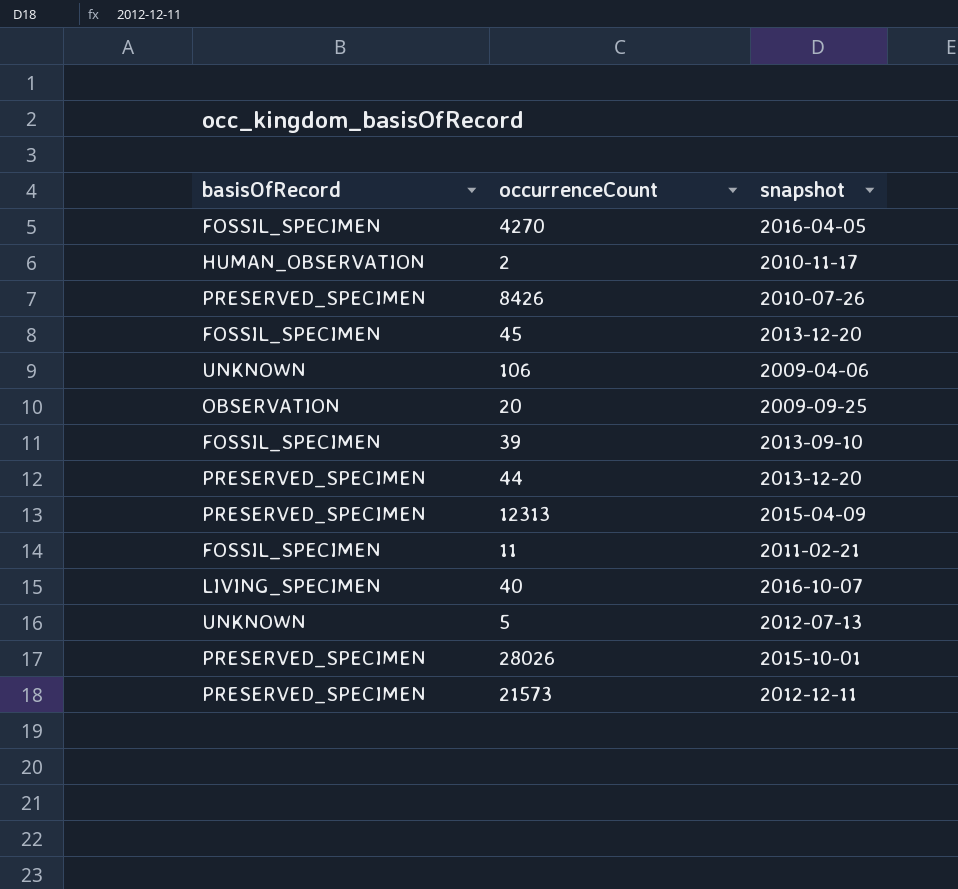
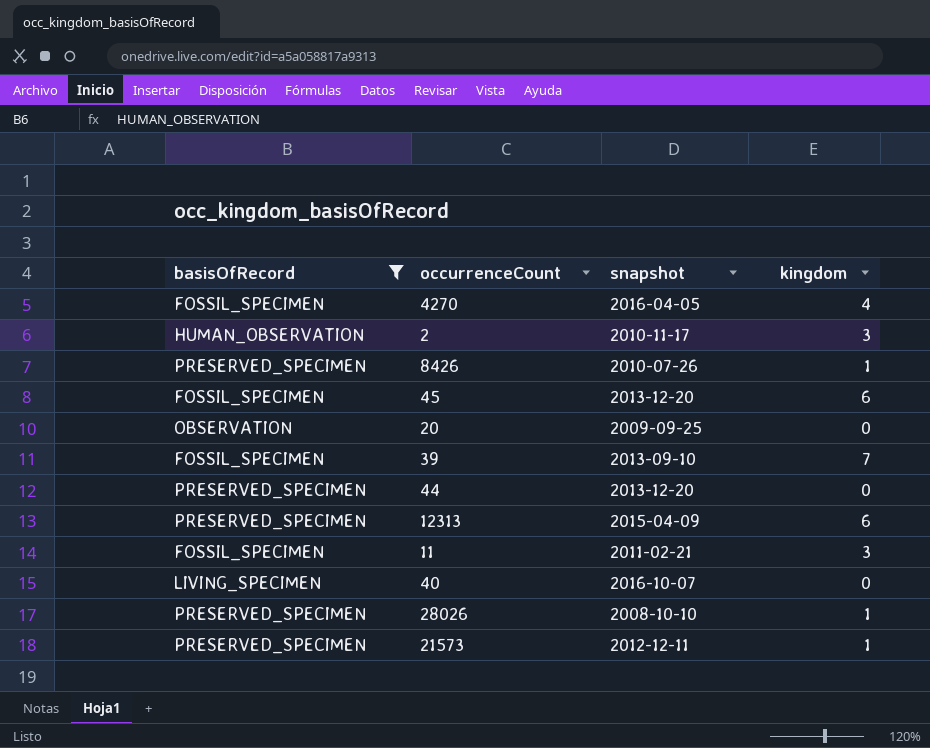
filter: none -> basisOfRecord != UNKNOWN
column kingdom | position: none -> 4
28026 | snapshot: 2015-10-01 -> 2008-10-10

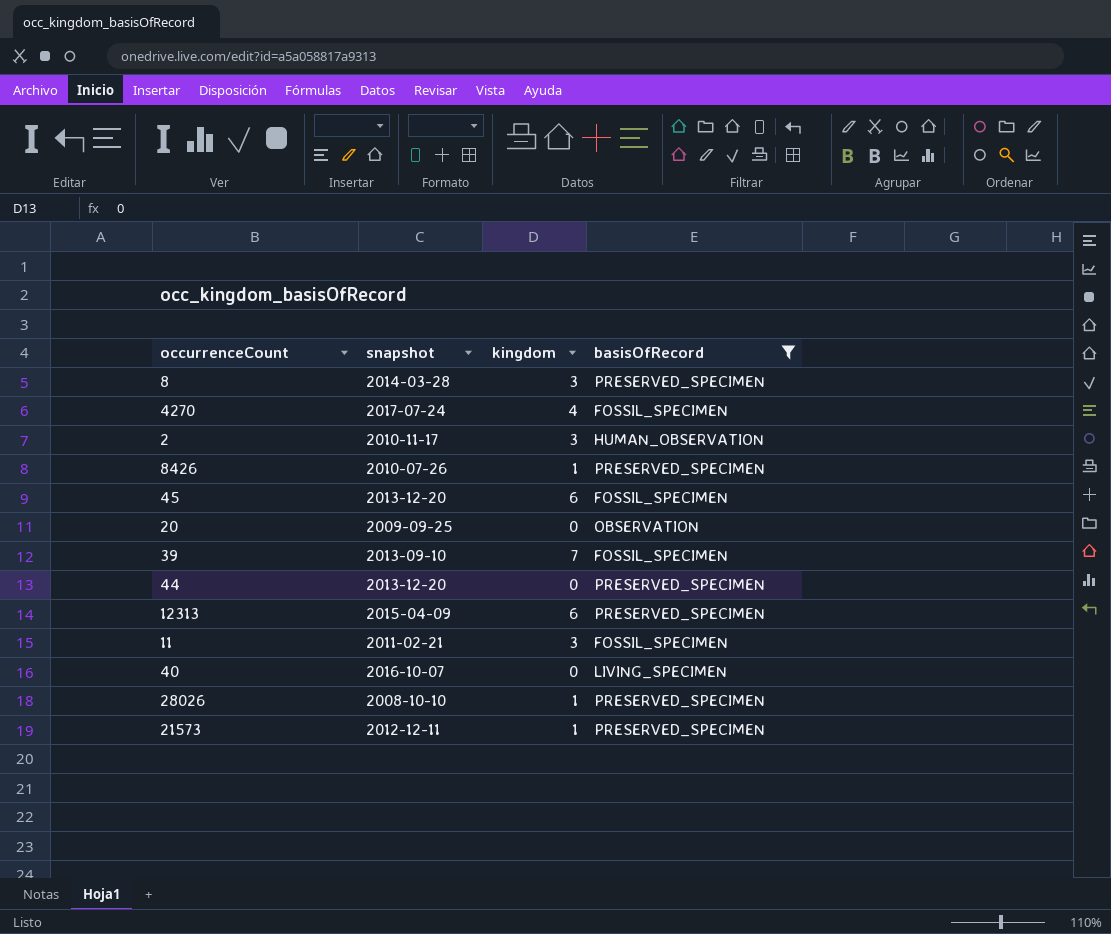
column basisOfRecord | position: 1 -> 4
row 8: none -> 2014-03-28 | 3 | PRESERVED_SPECIMEN
4270 | snapshot: 2016-04-05 -> 2017-07-24

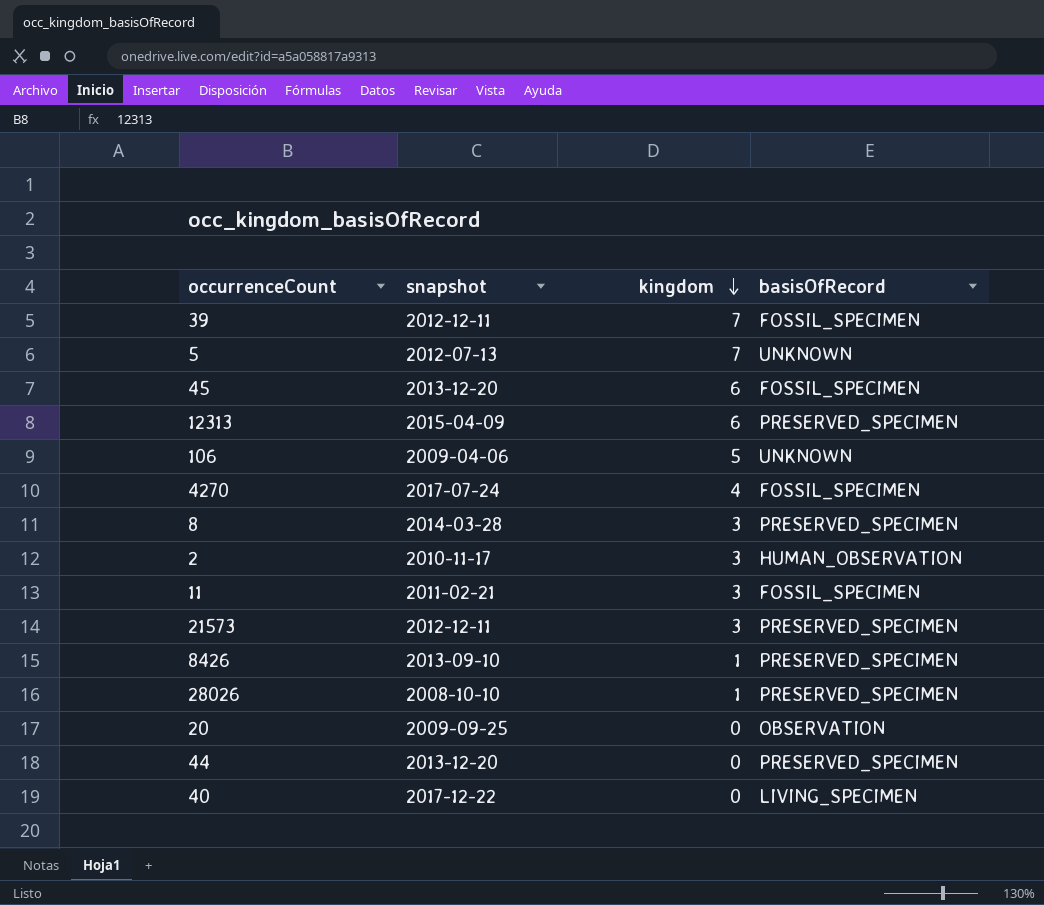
filter: basisOfRecord != UNKNOWN -> none
row order: none -> kingdom descending
39 | snapshot: 2013-09-10 -> 2012-12-11
21573 | kingdom: 1 -> 3
8426 | snapshot: 2010-07-26 -> 2013-09-10
40 | snapshot: 2016-10-07 -> 2017-12-22

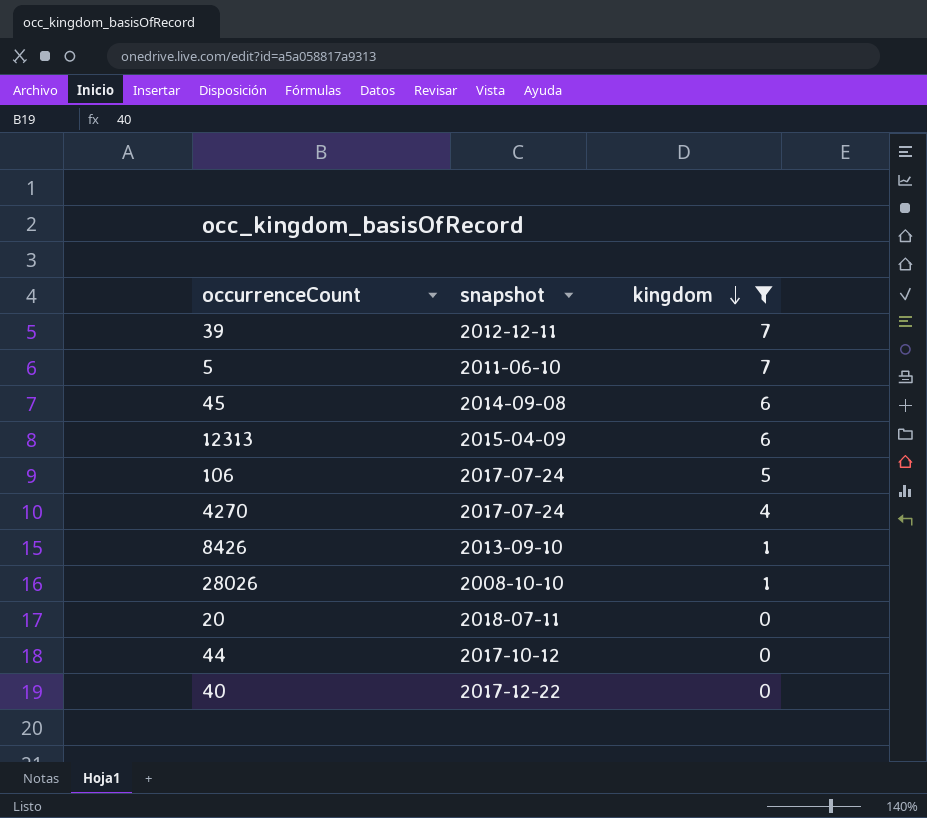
filter: none -> kingdom != 3
column basisOfRecord | position: 4 -> none
5 | snapshot: 2012-07-13 -> 2011-06-10
45 | snapshot: 2013-12-20 -> 2014-09-08
106 | snapshot: 2009-04-06 -> 2017-07-24
20 | snapshot: 2009-09-25 -> 2018-07-11
44 | snapshot: 2013-12-20 -> 2017-10-12

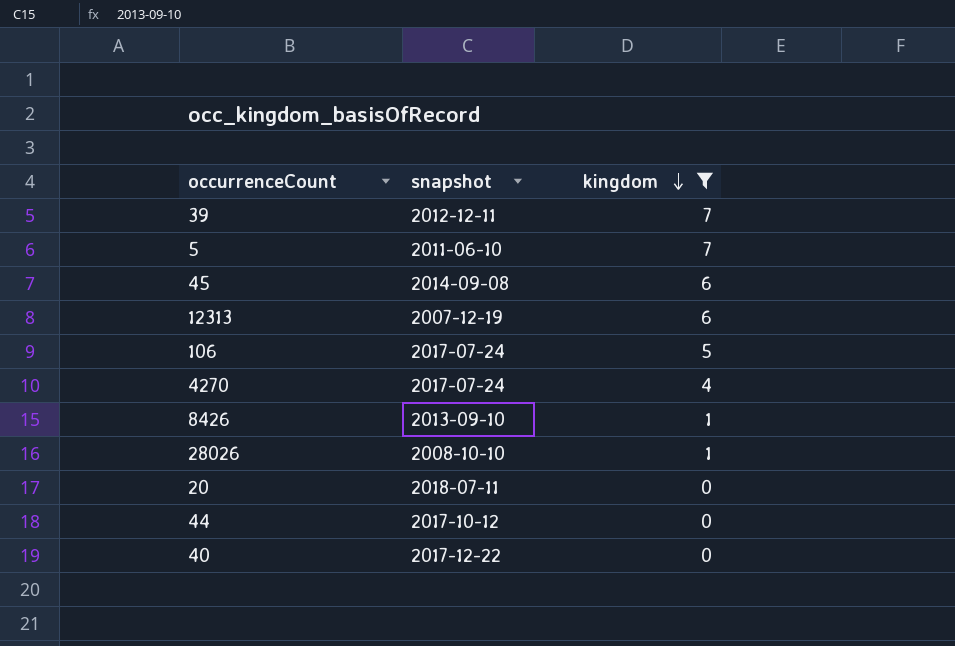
12313 | snapshot: 2015-04-09 -> 2007-12-19

